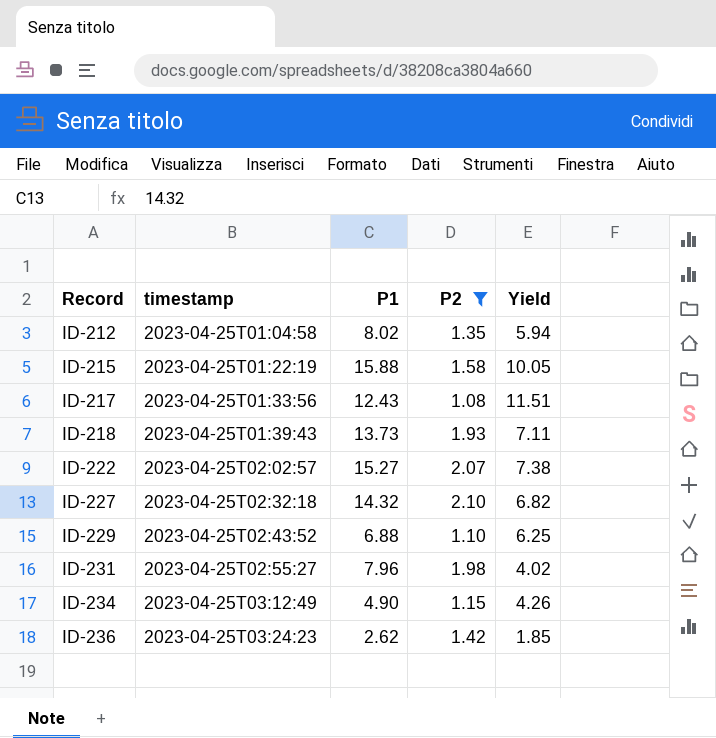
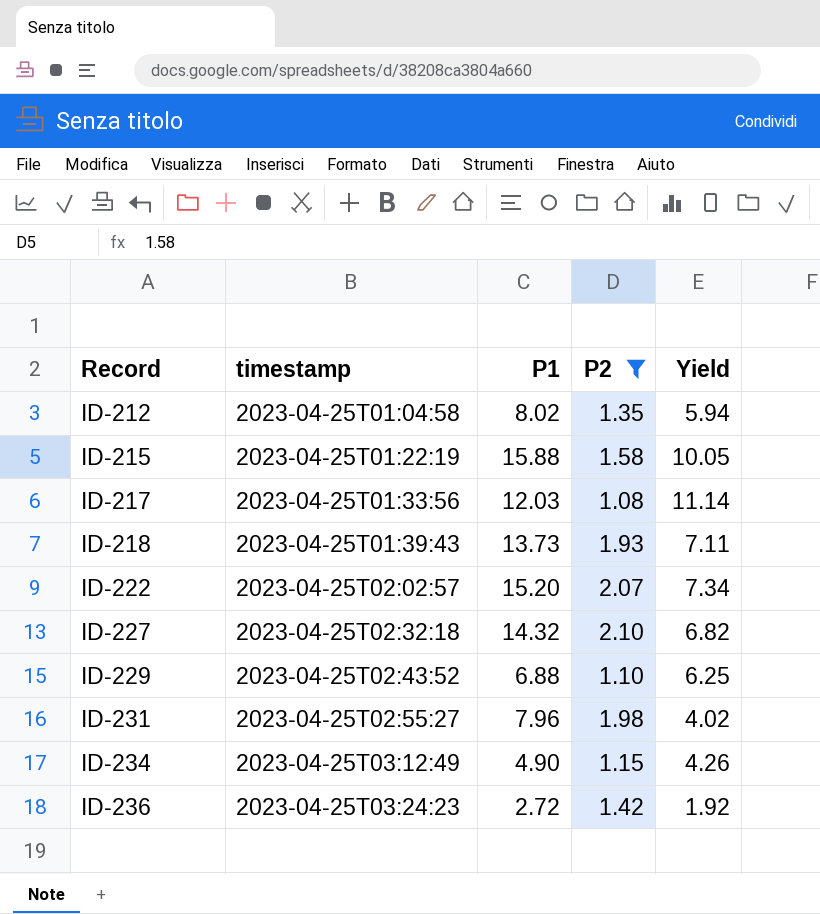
ID-217 | P1: 12.43 -> 12.03
ID-217 | Yield: 11.51 -> 11.14
ID-222 | P1: 15.27 -> 15.20
ID-222 | Yield: 7.38 -> 7.34
ID-236 | P1: 2.62 -> 2.72
ID-236 | Yield: 1.85 -> 1.92

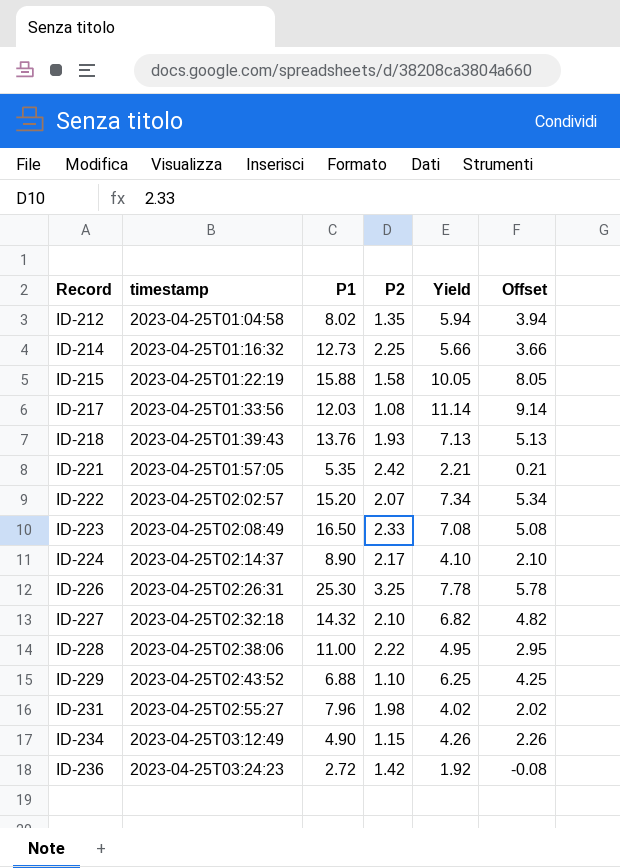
filter: P2 <= 2.10 -> none
column Offset | formula: none -> [Yield] - 2
ID-218 | P1: 13.73 -> 13.76
ID-218 | Yield: 7.11 -> 7.13

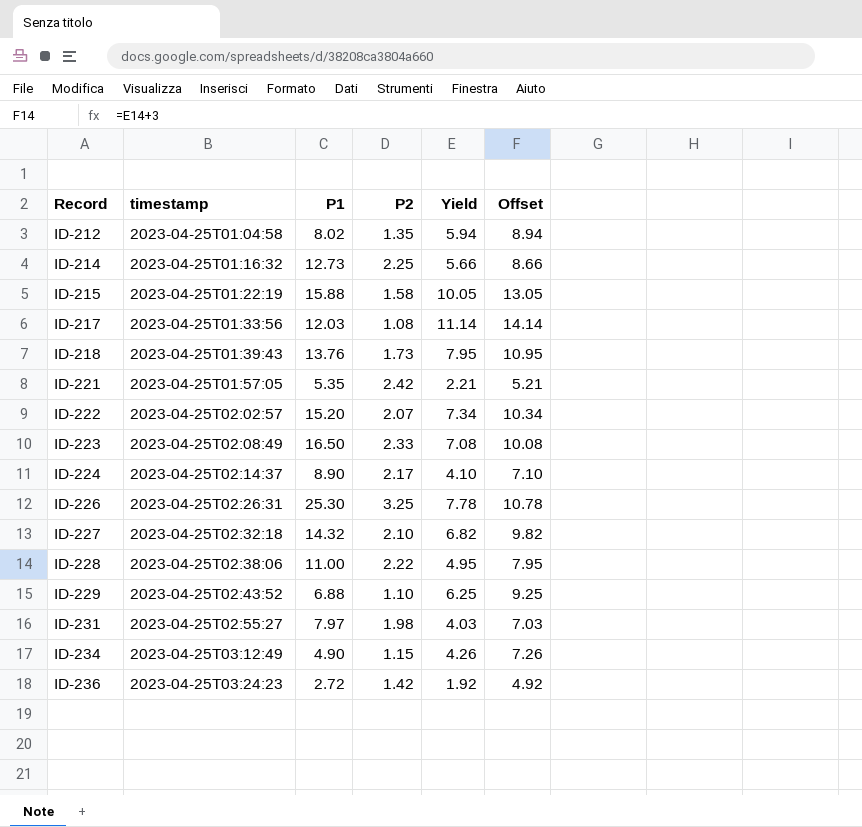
column Offset | formula: [Yield] - 2 -> [Yield] + 3
ID-218 | P2: 1.93 -> 1.73
ID-218 | Yield: 7.13 -> 7.95
ID-231 | P1: 7.96 -> 7.97
ID-231 | Yield: 4.02 -> 4.03

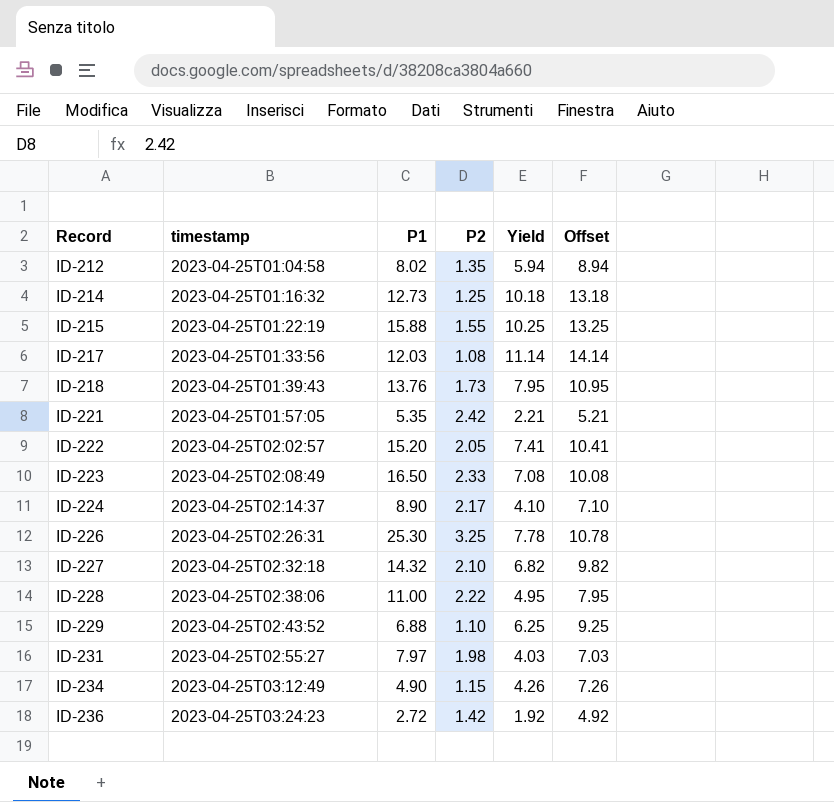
ID-214 | P2: 2.25 -> 1.25
ID-214 | Yield: 5.66 -> 10.18
ID-214 | Offset: 8.66 -> 13.18
ID-215 | P2: 1.58 -> 1.55
ID-215 | Yield: 10.05 -> 10.25
ID-215 | Offset: 13.05 -> 13.25
ID-222 | P2: 2.07 -> 2.05
ID-222 | Yield: 7.34 -> 7.41
ID-222 | Offset: 10.34 -> 10.41

